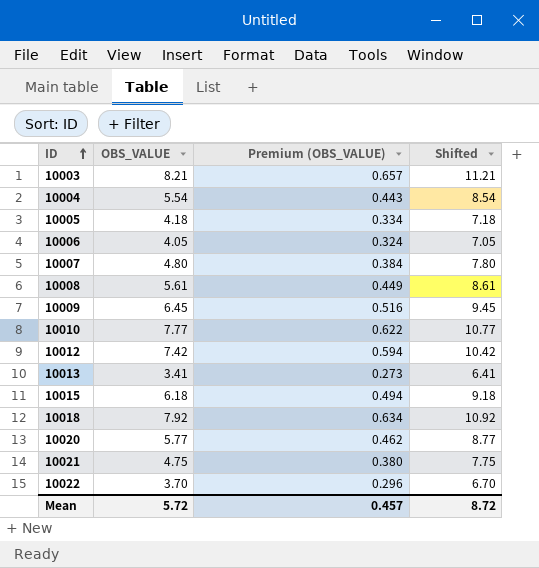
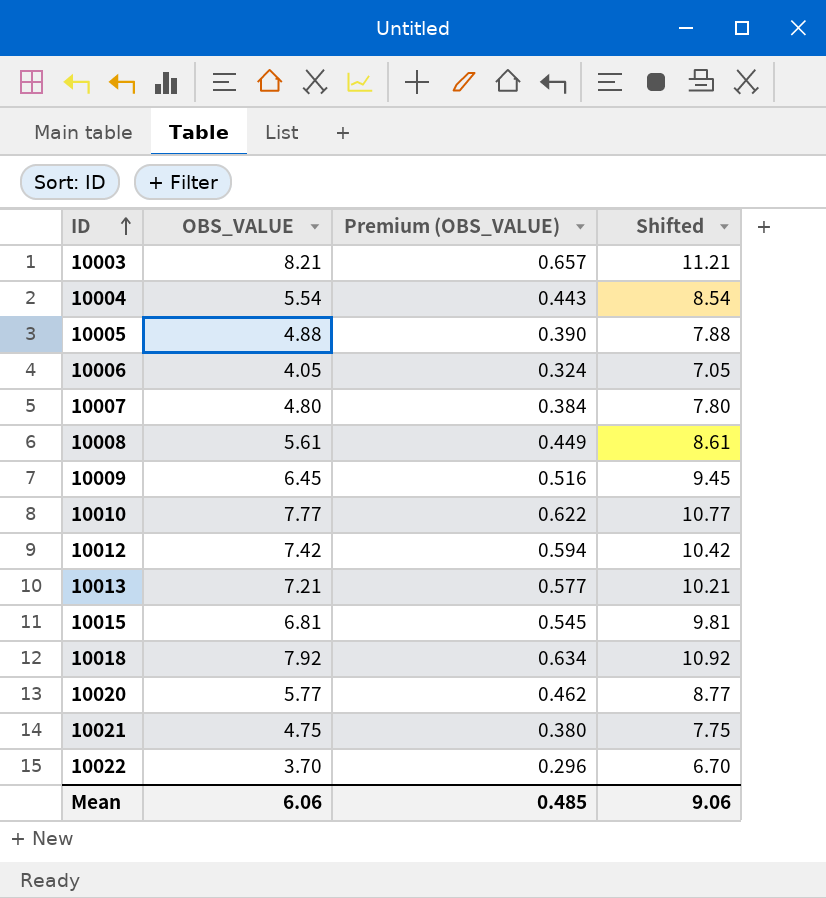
10005 | OBS_VALUE: 4.18 -> 4.88
10005 | Premium (OBS_VALUE): 0.334 -> 0.390
10005 | Shifted: 7.18 -> 7.88
10013 | OBS_VALUE: 3.41 -> 7.21
10013 | Premium (OBS_VALUE): 0.273 -> 0.577
10013 | Shifted: 6.41 -> 10.21
10015 | OBS_VALUE: 6.18 -> 6.81
10015 | Premium (OBS_VALUE): 0.494 -> 0.545
10015 | Shifted: 9.18 -> 9.81
Mean | OBS_VALUE: 5.72 -> 6.06
Mean | Premium (OBS_VALUE): 0.457 -> 0.485
Mean | Shifted: 8.72 -> 9.06

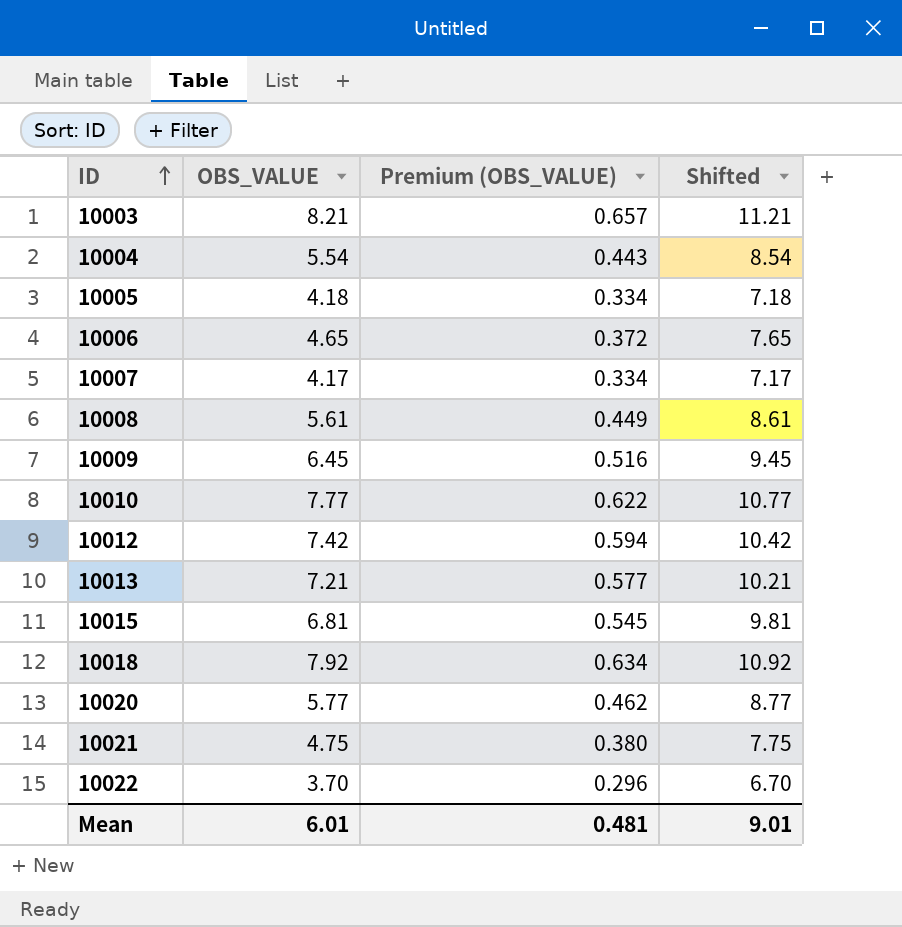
10005 | OBS_VALUE: 4.88 -> 4.18
10005 | Premium (OBS_VALUE): 0.390 -> 0.334
10005 | Shifted: 7.88 -> 7.18
10006 | OBS_VALUE: 4.05 -> 4.65
10006 | Premium (OBS_VALUE): 0.324 -> 0.372
10006 | Shifted: 7.05 -> 7.65
10007 | OBS_VALUE: 4.80 -> 4.17
10007 | Premium (OBS_VALUE): 0.384 -> 0.334
10007 | Shifted: 7.80 -> 7.17
Mean | OBS_VALUE: 6.06 -> 6.01
Mean | Premium (OBS_VALUE): 0.485 -> 0.481
Mean | Shifted: 9.06 -> 9.01

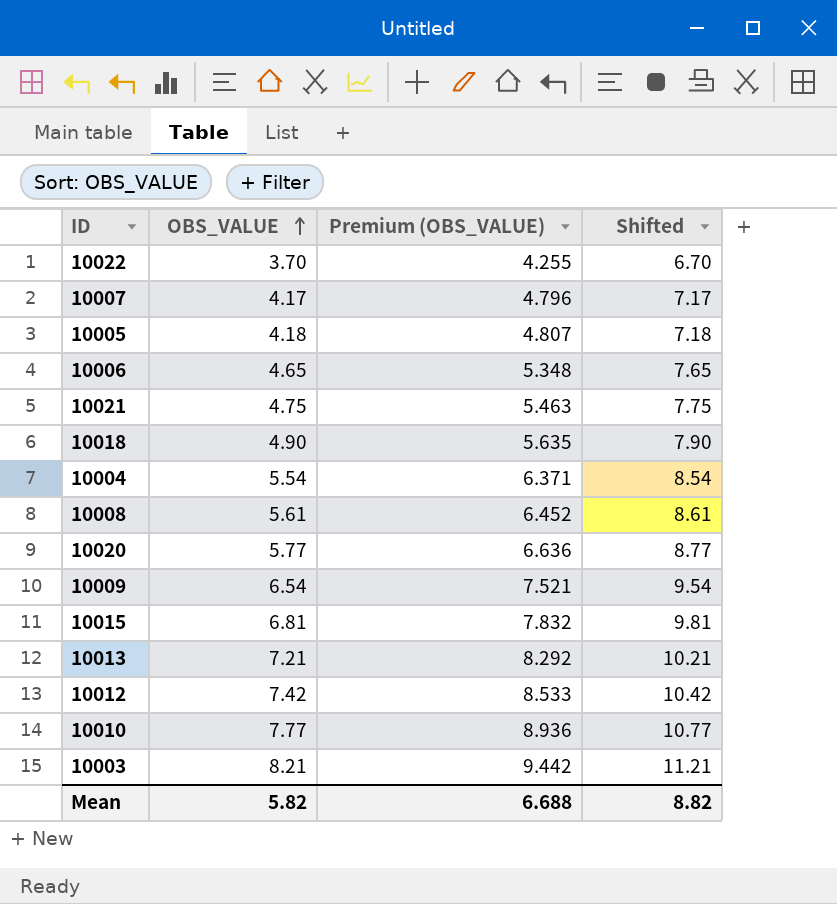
row order: ID ascending -> OBS_VALUE ascending
column Premium (OBS_VALUE) | formula: [OBS_VALUE] * 0.08 -> [OBS_VALUE] * 1.15
10018 | OBS_VALUE: 7.92 -> 4.90
10018 | Shifted: 10.92 -> 7.90
10009 | OBS_VALUE: 6.45 -> 6.54
10009 | Shifted: 9.45 -> 9.54
Mean | OBS_VALUE: 6.01 -> 5.82
Mean | Premium (OBS_VALUE): 0.481 -> 6.688
Mean | Shifted: 9.01 -> 8.82

